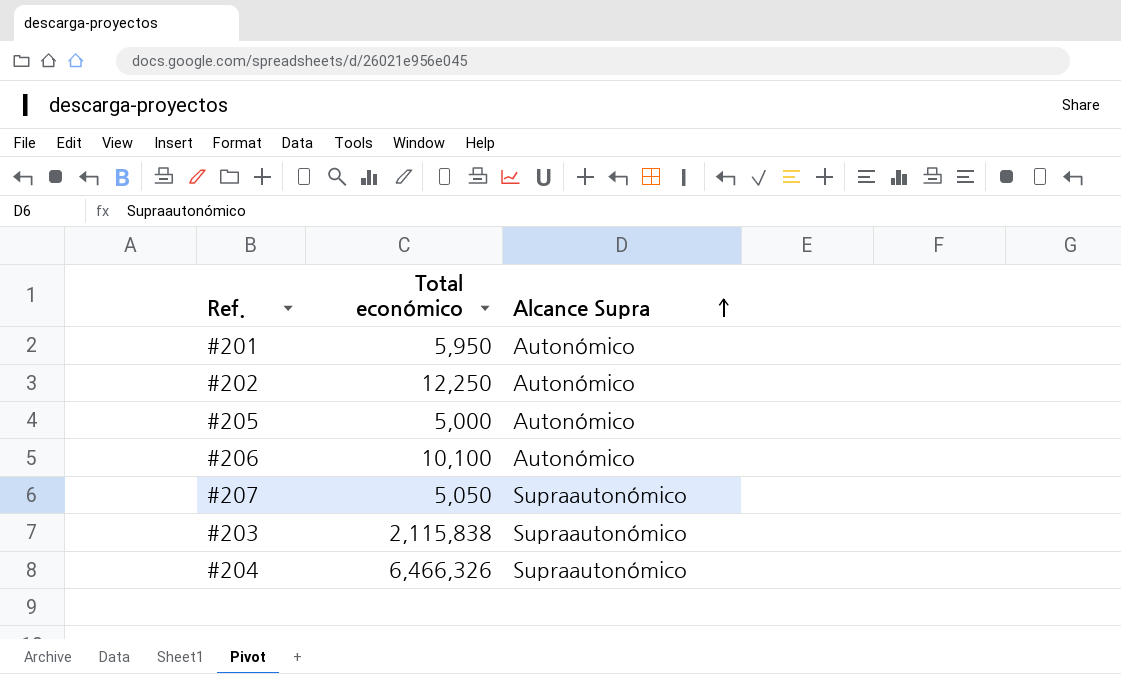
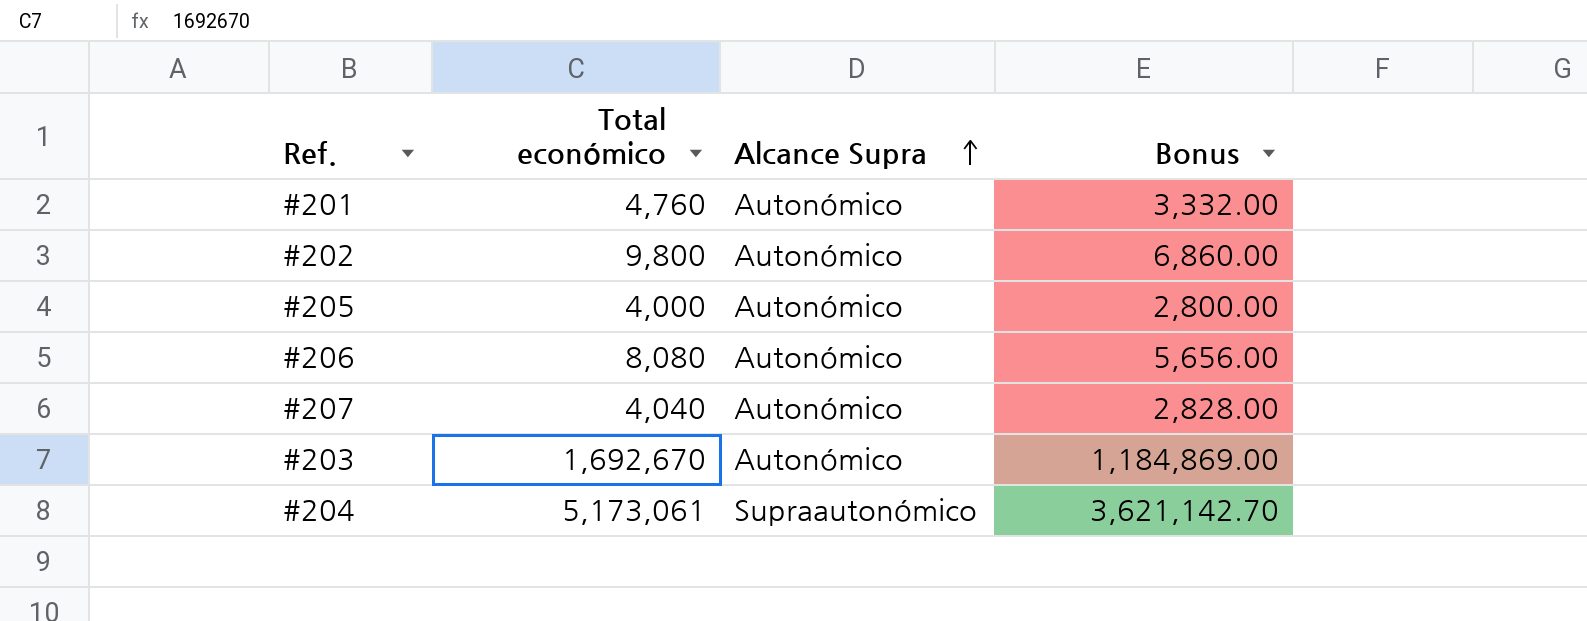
column Bonus | formula: none -> [Total económico] * 0.7
#201 | Total económico: 5,950 -> 4,760
#202 | Total económico: 12,250 -> 9,800
#205 | Total económico: 5,000 -> 4,000
#206 | Total económico: 10,100 -> 8,080
#207 | Total económico: 5,050 -> 4,040
#207 | Alcance Supra: Supraautonómico -> Autonómico
#203 | Total económico: 2,115,838 -> 1,692,670
#203 | Alcance Supra: Supraautonómico -> Autonómico
#204 | Total económico: 6,466,326 -> 5,173,061

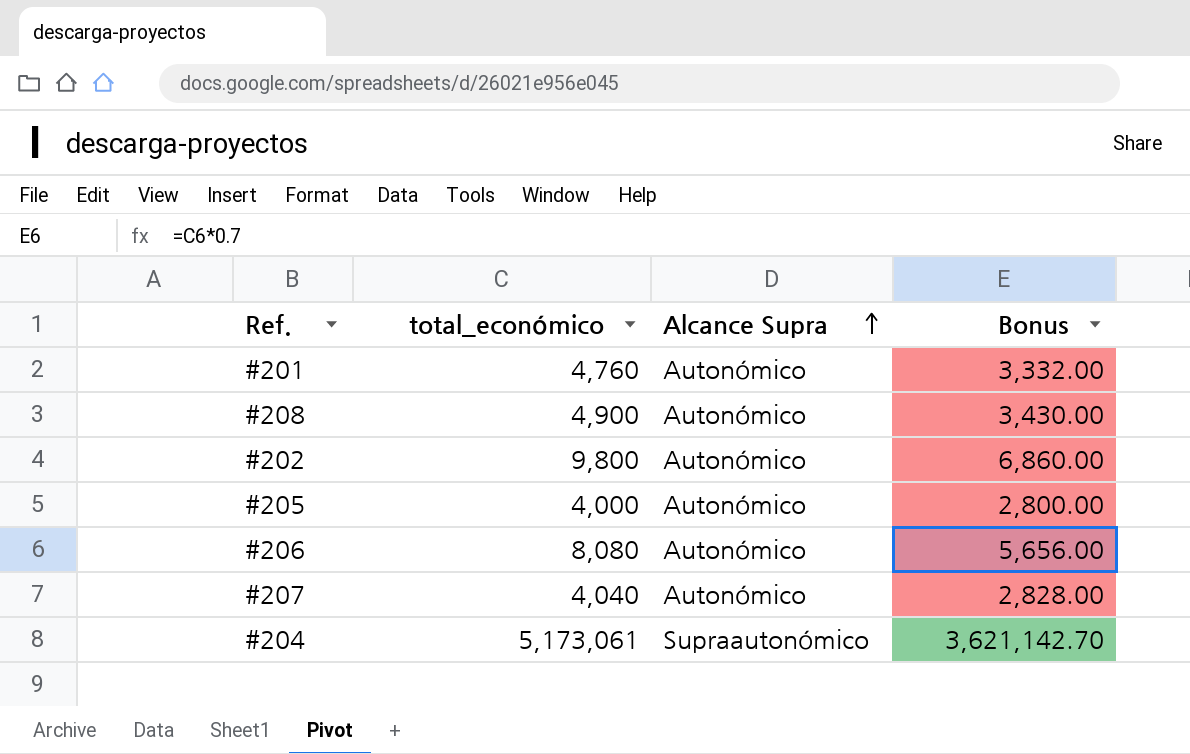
column name: Total económico -> total_económico
row #203: 1,692,670 | Autonómico | 1,184,869.00 -> none
row #208: none -> 4,900 | Autonómico | 3,430.00

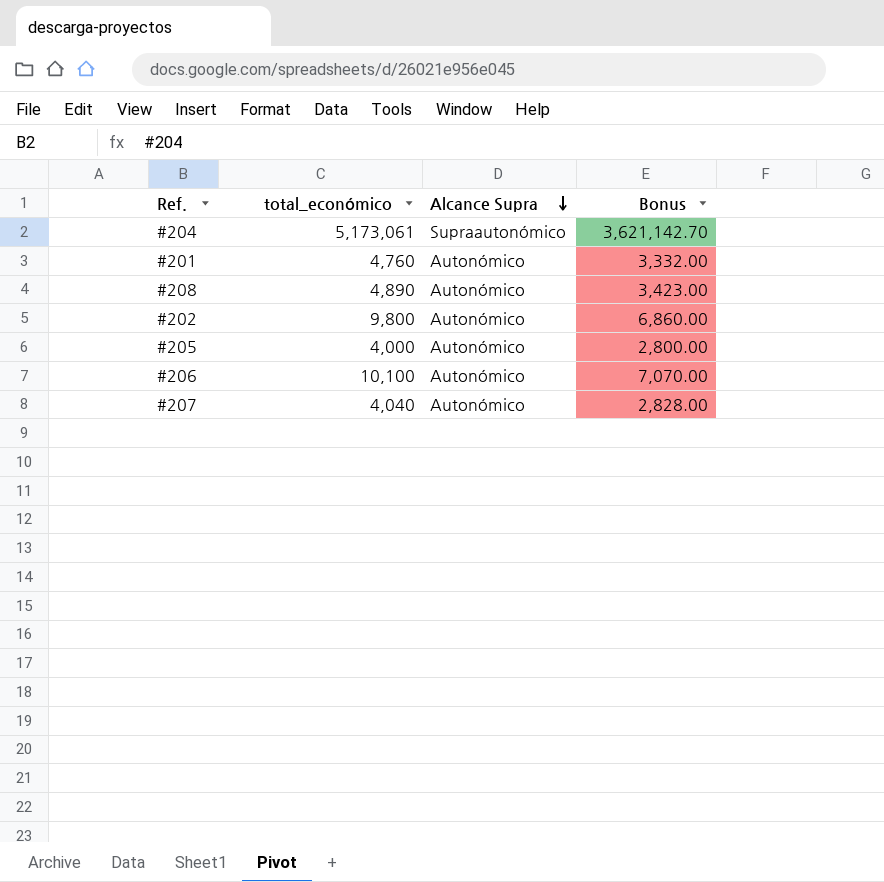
row order: Alcance Supra ascending -> Alcance Supra descending
#208 | total_económico: 4,900 -> 4,890
#208 | Bonus: 3,430.00 -> 3,423.00
#206 | total_económico: 8,080 -> 10,100
#206 | Bonus: 5,656.00 -> 7,070.00

